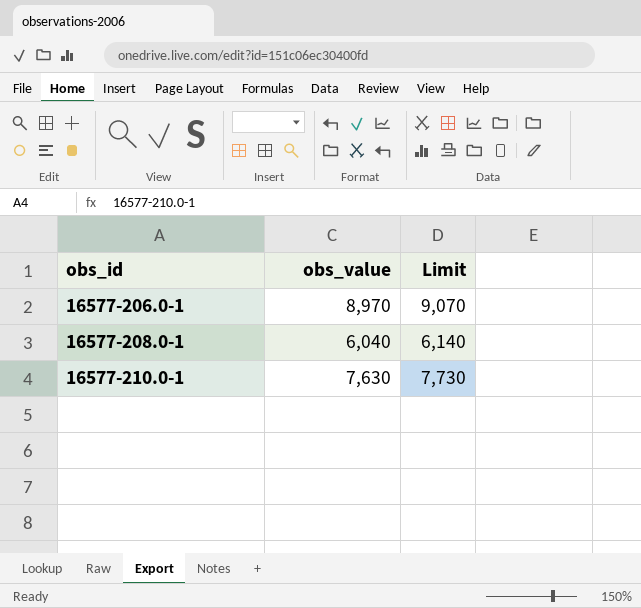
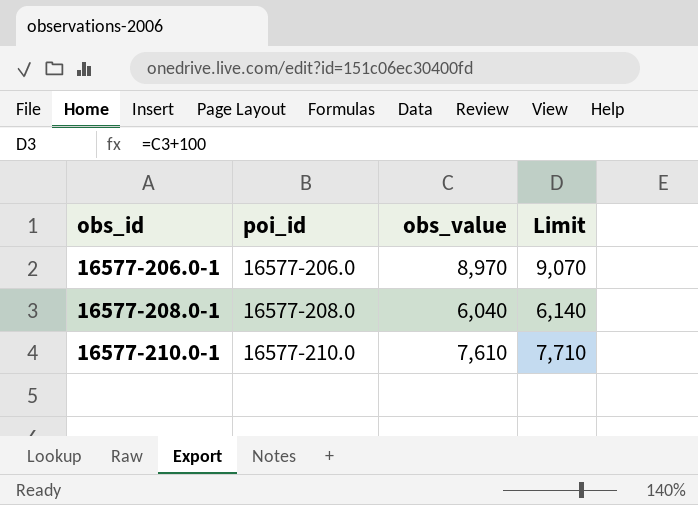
column poi_id | position: none -> 2
16577-210.0-1 | obs_value: 7,630 -> 7,610
16577-210.0-1 | Limit: 7,730 -> 7,710

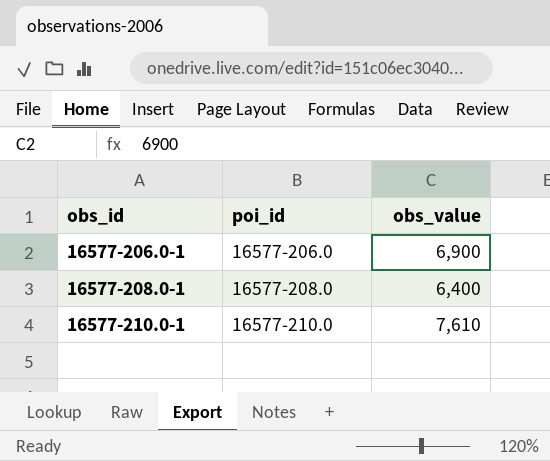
column Limit | formula: [obs_value] + 100 -> none
16577-206.0-1 | obs_value: 8,970 -> 6,900
16577-208.0-1 | obs_value: 6,040 -> 6,400

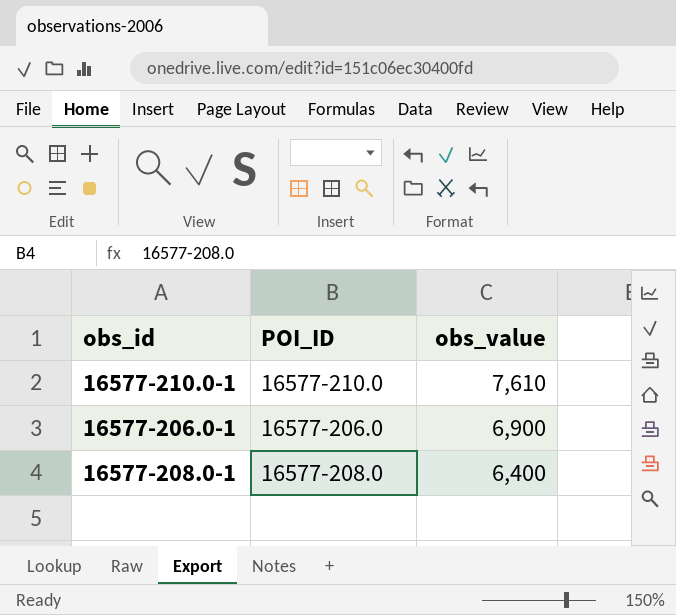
row order: obs_id ascending -> obs_value descending
column name: poi_id -> POI_ID

